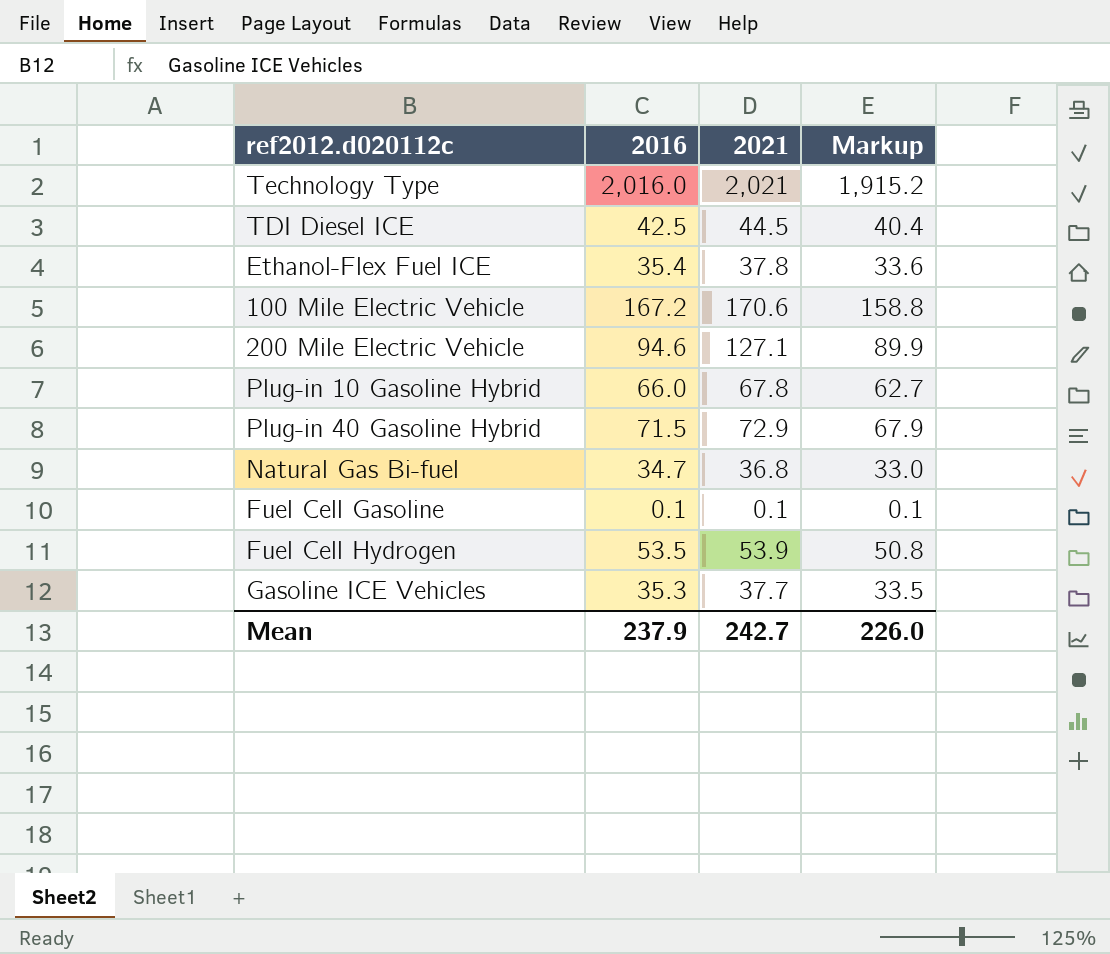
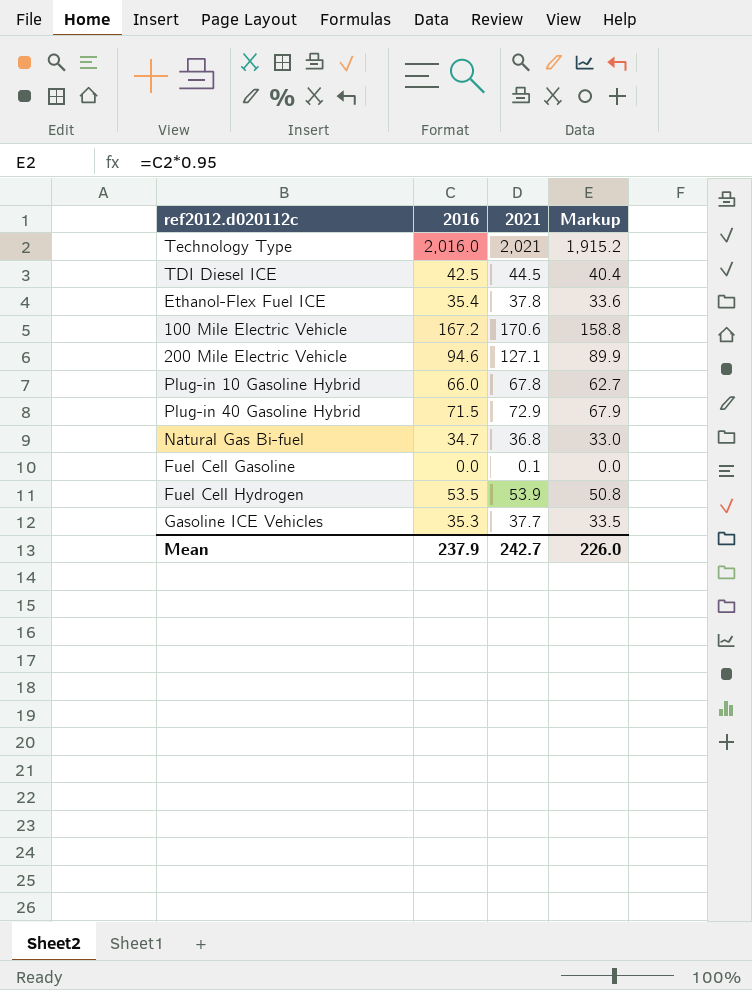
Fuel Cell Gasoline | 2016: 0.1 -> 0.0
Fuel Cell Gasoline | Markup: 0.1 -> 0.0

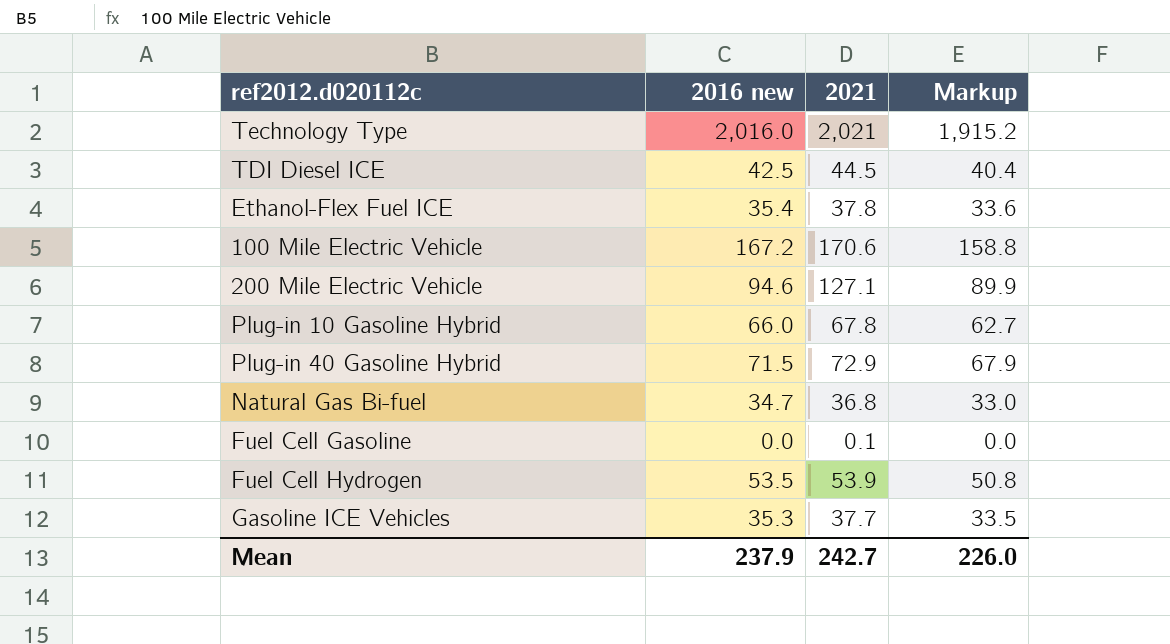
column name: 2016 -> 2016 new

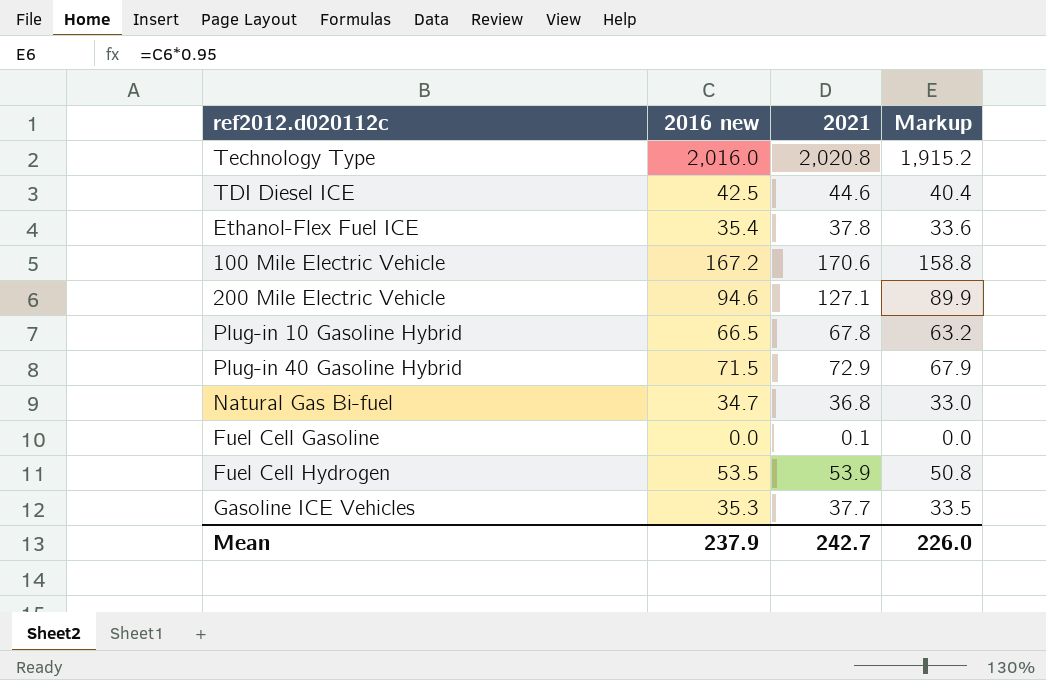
Technology Type | 2021: 2,021 -> 2,020.8
TDI Diesel ICE | 2021: 44.5 -> 44.6
Plug-in 10 Gasoline Hybrid | 2016 new: 66.0 -> 66.5
Plug-in 10 Gasoline Hybrid | Markup: 62.7 -> 63.2

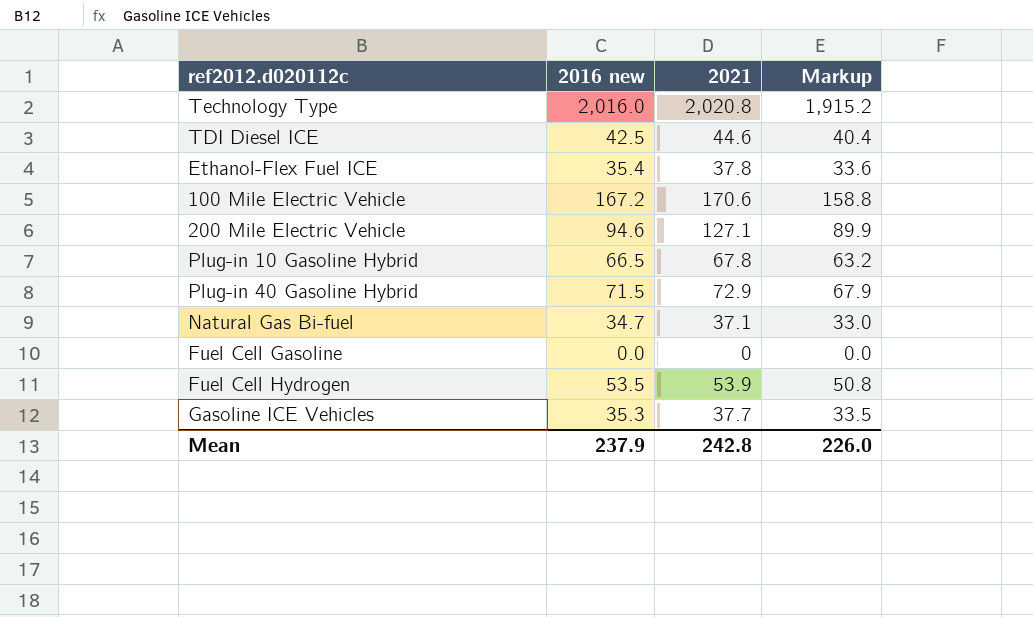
Natural Gas Bi-fuel | 2021: 36.8 -> 37.1
Fuel Cell Gasoline | 2021: 0.1 -> 0
Mean | 2021: 242.7 -> 242.8

